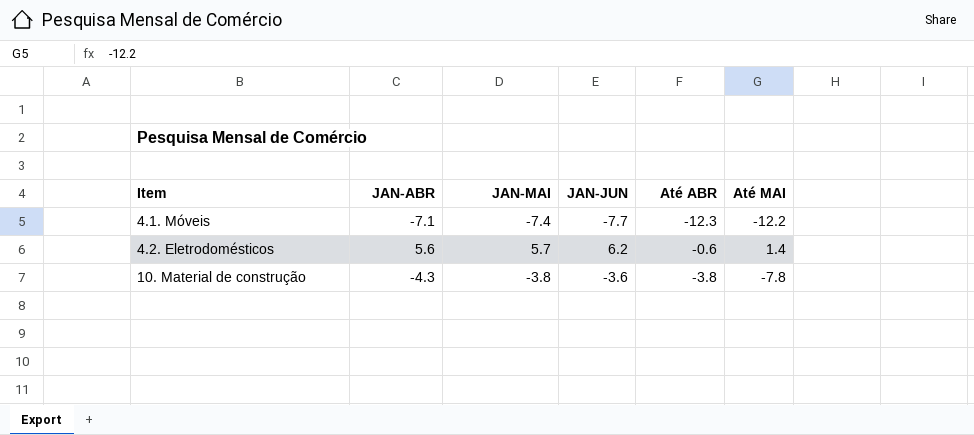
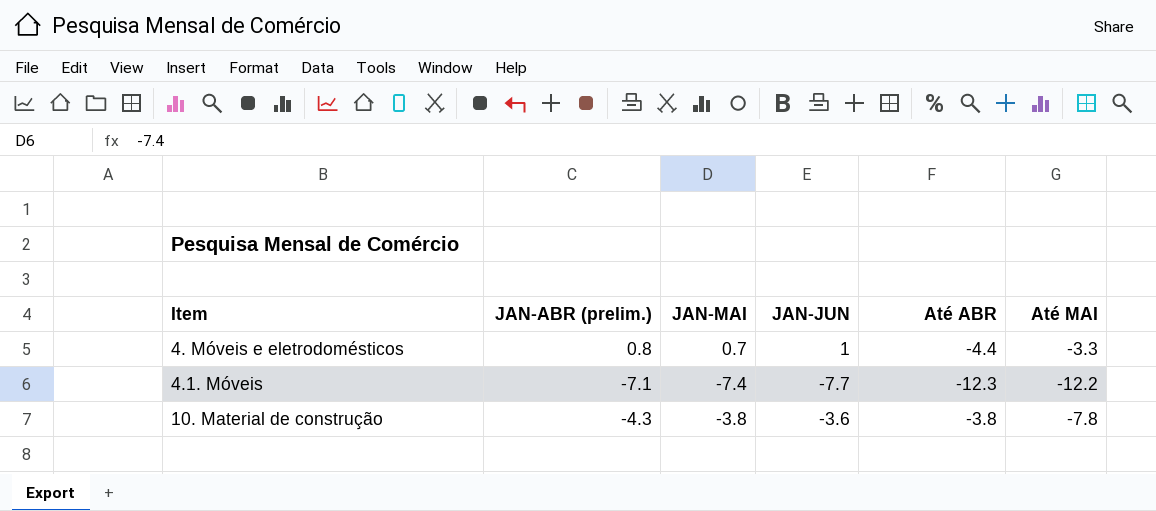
column name: JAN-ABR -> JAN-ABR (prelim.)
row 4.2. Eletrodomésticos: 5.6 | 5.7 | 6.2 | -0.6 | 1.4 -> none
row 4. Móveis e eletrodomésticos: none -> 0.8 | 0.7 | 1 | -4.4 | -3.3

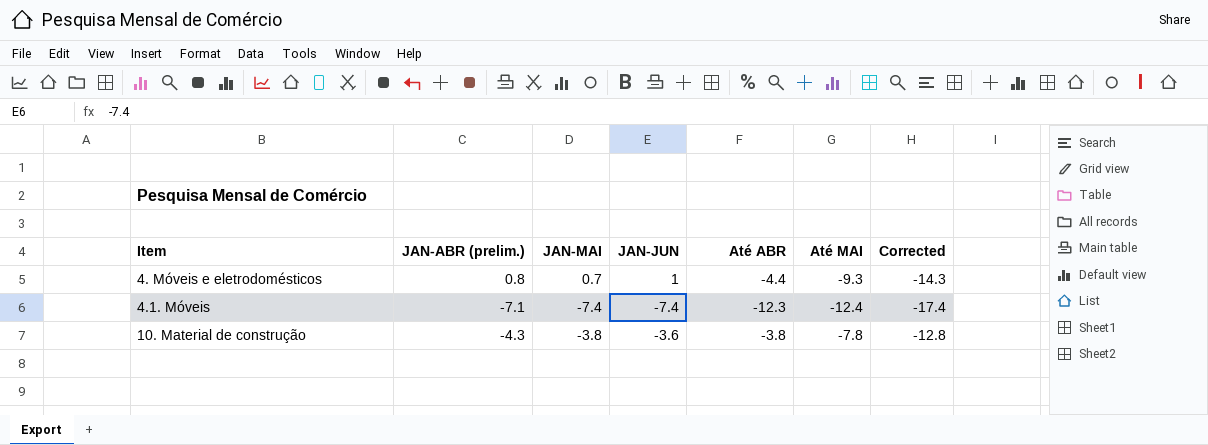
column Corrected | formula: none -> [Até MAI] - 5
4. Móveis e eletrodomésticos | Até MAI: -3.3 -> -9.3
4.1. Móveis | JAN-JUN: -7.7 -> -7.4
4.1. Móveis | Até MAI: -12.2 -> -12.4

